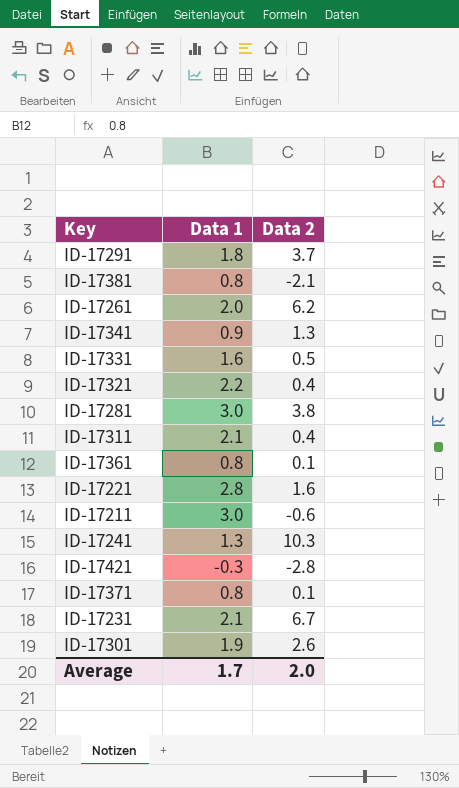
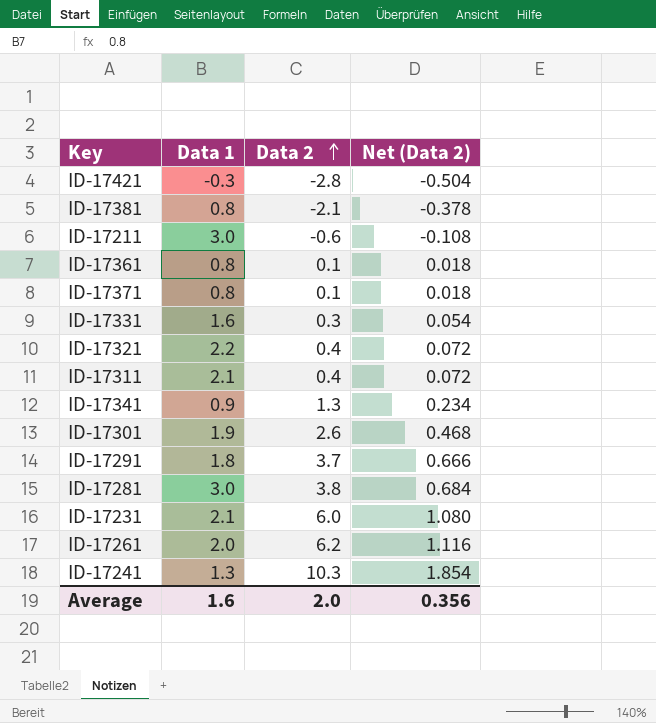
row order: none -> Data 2 ascending
column Net (Data 2) | formula: none -> [Data 2] * 0.18
row ID-17221: 2.8 | 1.6 -> none
ID-17331 | Data 2: 0.5 -> 0.3
ID-17231 | Data 2: 6.7 -> 6.0
Average | Data 1: 1.7 -> 1.6

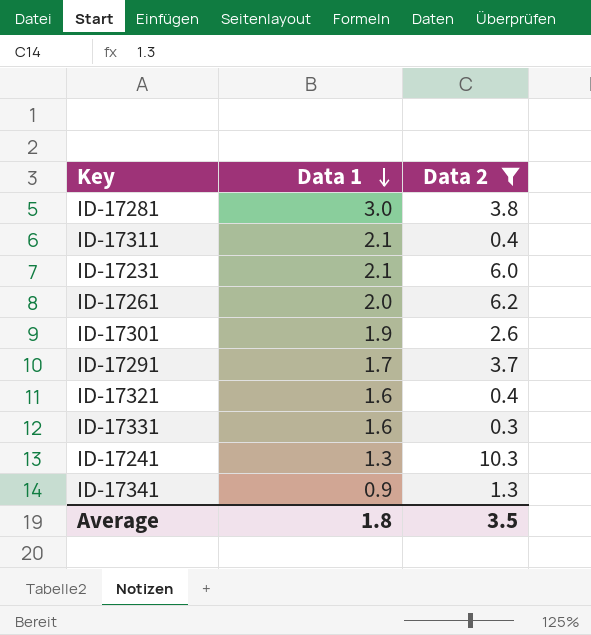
filter: none -> Data 2 >= 0.3
row order: Data 2 ascending -> Data 1 descending
column Net (Data 2) | formula: [Data 2] * 0.18 -> none
ID-17291 | Data 1: 1.8 -> 1.7
ID-17321 | Data 1: 2.2 -> 1.6
Average | Data 1: 1.6 -> 1.8
Average | Data 2: 2.0 -> 3.5

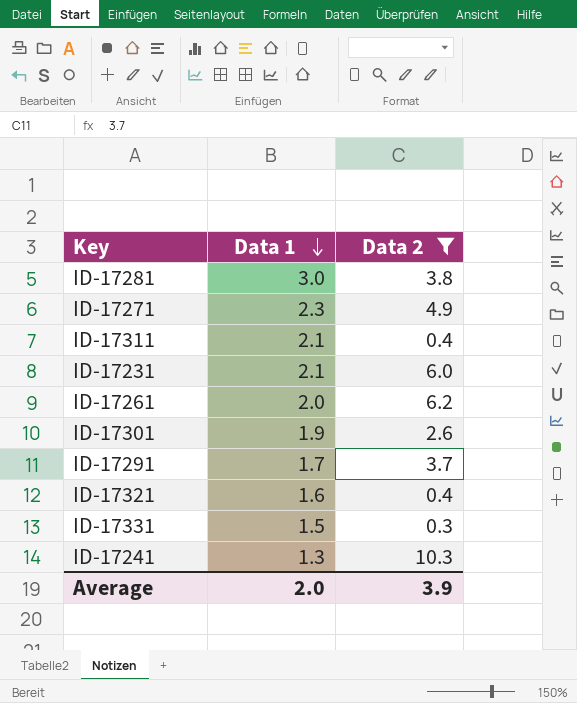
row ID-17341: 0.9 | 1.3 -> none
row ID-17271: none -> 2.3 | 4.9
ID-17331 | Data 1: 1.6 -> 1.5
Average | Data 1: 1.8 -> 2.0
Average | Data 2: 3.5 -> 3.9

